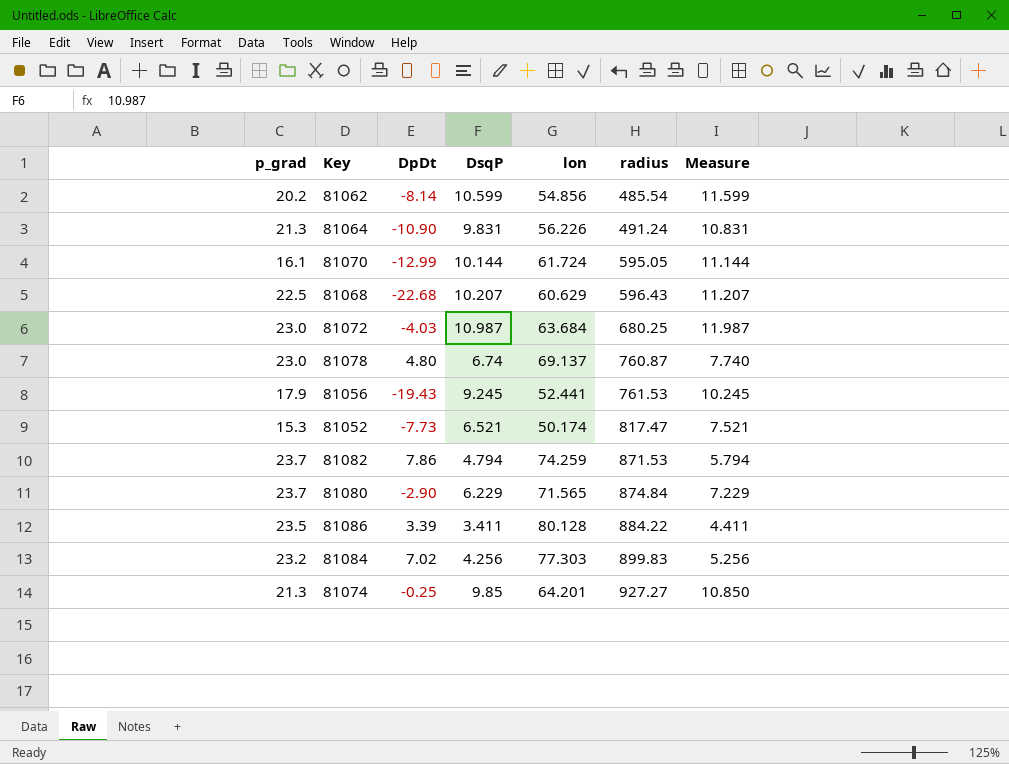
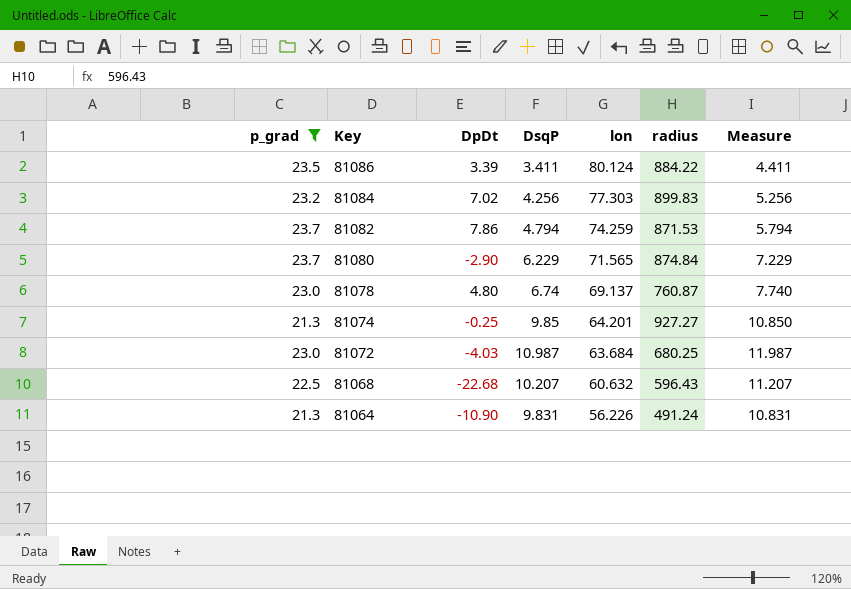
filter: none -> p_grad >= 21.3
row order: radius ascending -> Key descending
81086 | lon: 80.128 -> 80.124
81068 | lon: 60.629 -> 60.632

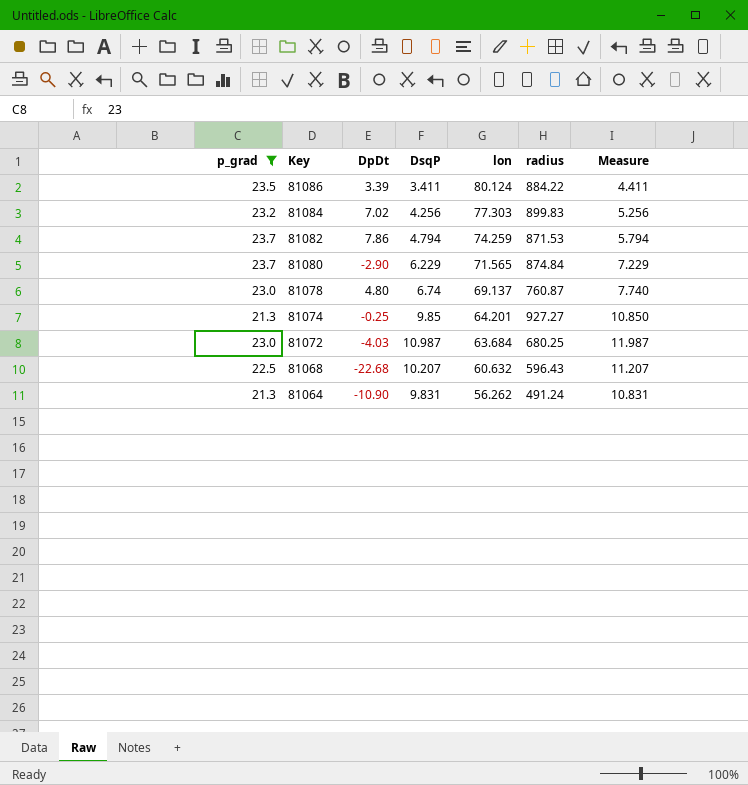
81064 | lon: 56.226 -> 56.262

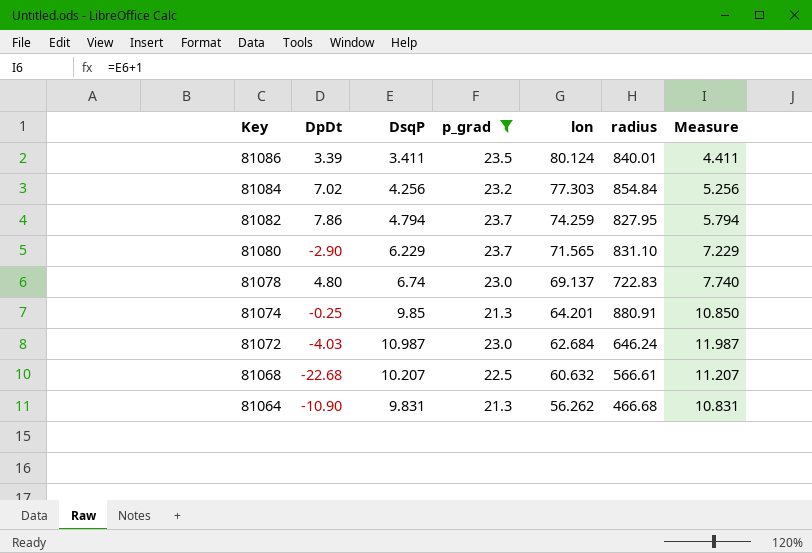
column p_grad | position: 1 -> 4
81086 | radius: 884.22 -> 840.01
81084 | radius: 899.83 -> 854.84
81082 | radius: 871.53 -> 827.95
81080 | radius: 874.84 -> 831.10
81078 | radius: 760.87 -> 722.83
81074 | radius: 927.27 -> 880.91
81072 | lon: 63.684 -> 62.684
81072 | radius: 680.25 -> 646.24
81068 | radius: 596.43 -> 566.61
81064 | radius: 491.24 -> 466.68

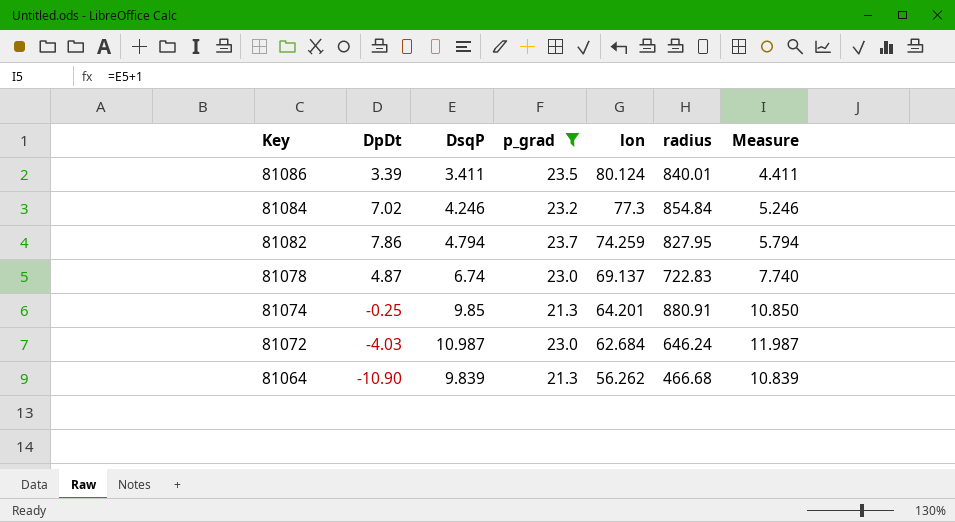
row 81080: -2.90 | 6.229 | 23.7 | 71.565 | 831.10 | 7.229 -> none
row 81068: -22.68 | 10.207 | 22.5 | 60.632 | 566.61 | 11.207 -> none
81084 | DsqP: 4.256 -> 4.246
81084 | lon: 77.303 -> 77.3
81084 | Measure: 5.256 -> 5.246
81078 | DpDt: 4.80 -> 4.87
81064 | DsqP: 9.831 -> 9.839
81064 | Measure: 10.831 -> 10.839

